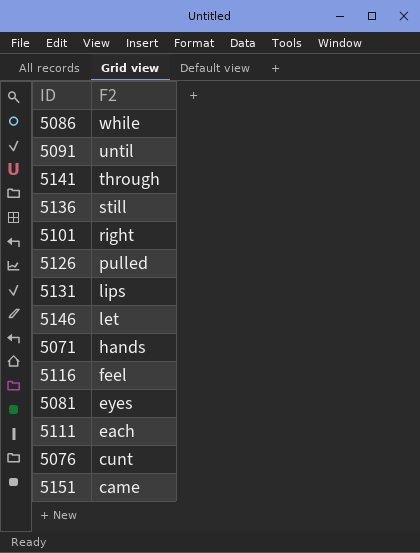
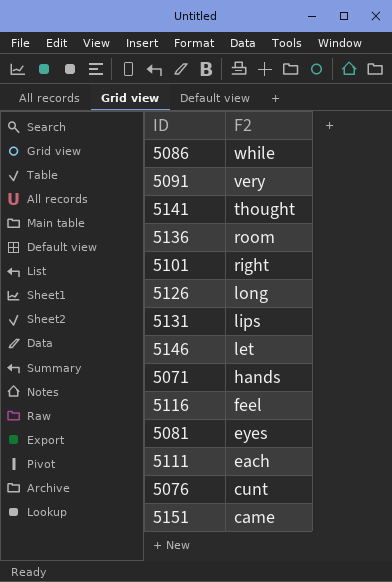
5091 | F2: until -> very
5141 | F2: through -> thought
5136 | F2: still -> room
5126 | F2: pulled -> long

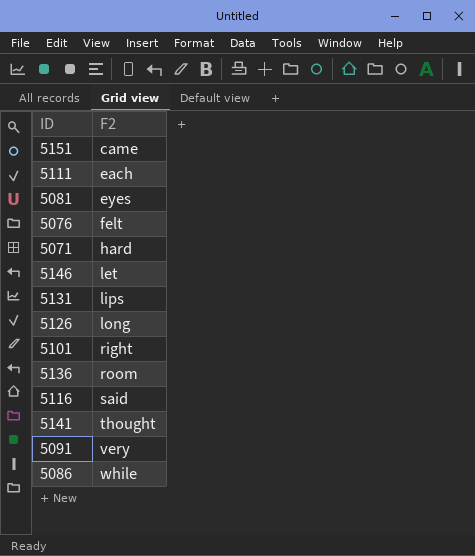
row order: F2 descending -> F2 ascending
5076 | F2: cunt -> felt
5071 | F2: hands -> hard
5116 | F2: feel -> said

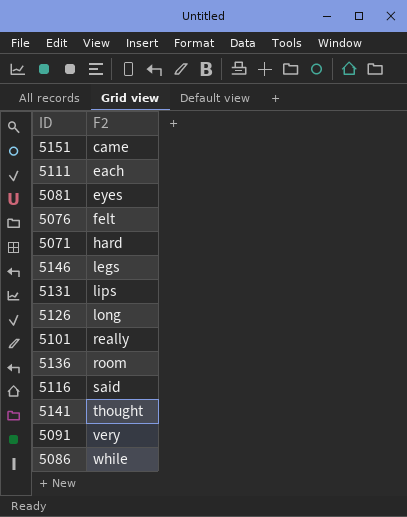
5146 | F2: let -> legs
5101 | F2: right -> really

